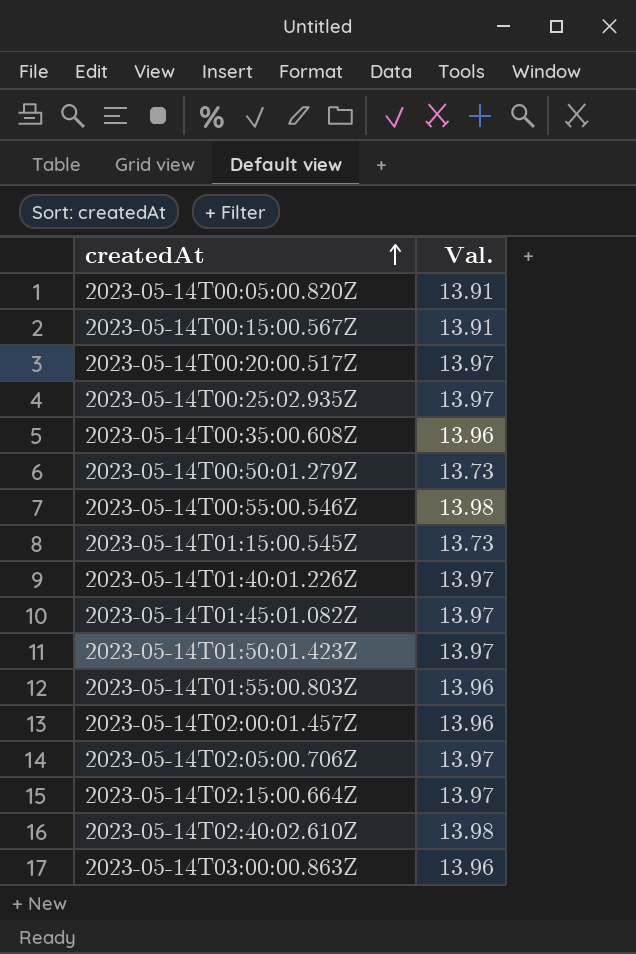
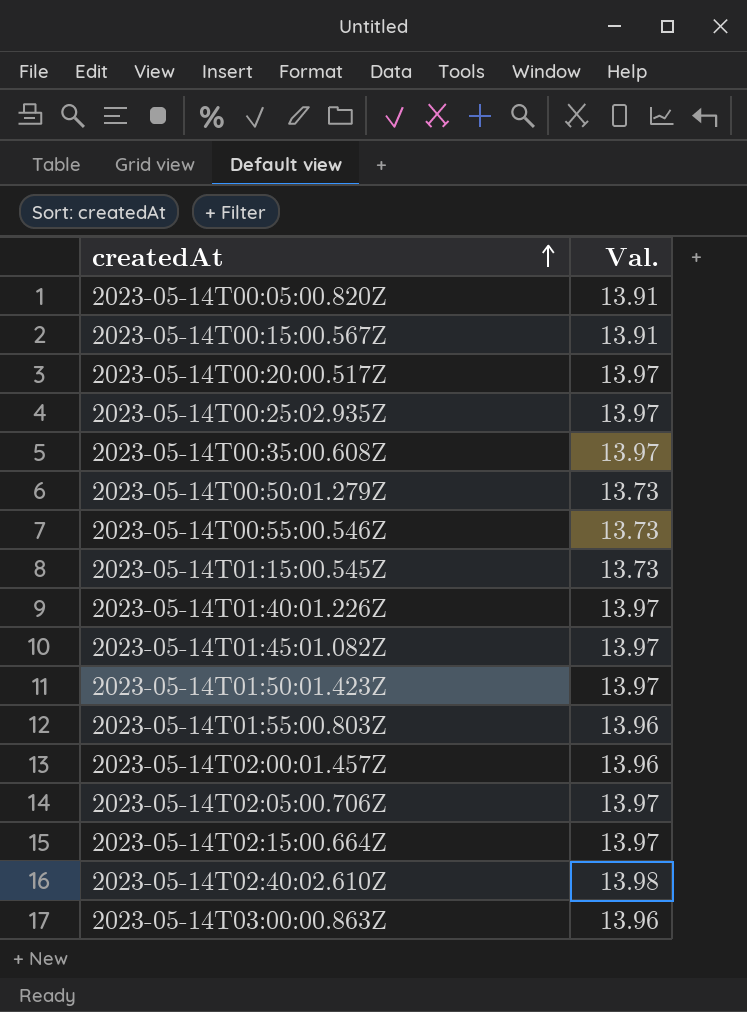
2023-05-14T00:35:00.608Z | Val.: 13.96 -> 13.97
2023-05-14T00:55:00.546Z | Val.: 13.98 -> 13.73

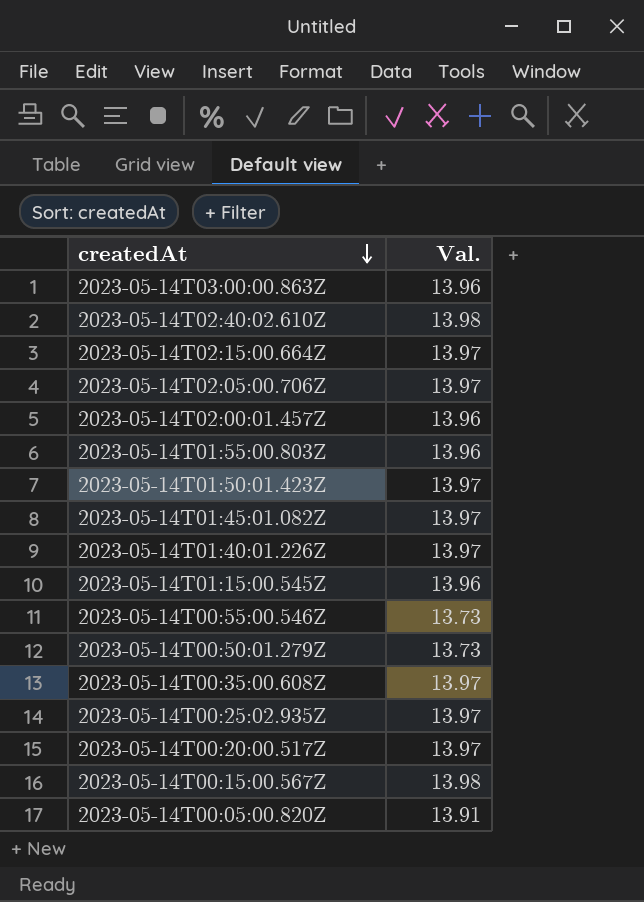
row order: createdAt ascending -> createdAt descending
2023-05-14T01:15:00.545Z | Val.: 13.73 -> 13.96
2023-05-14T00:15:00.567Z | Val.: 13.91 -> 13.98

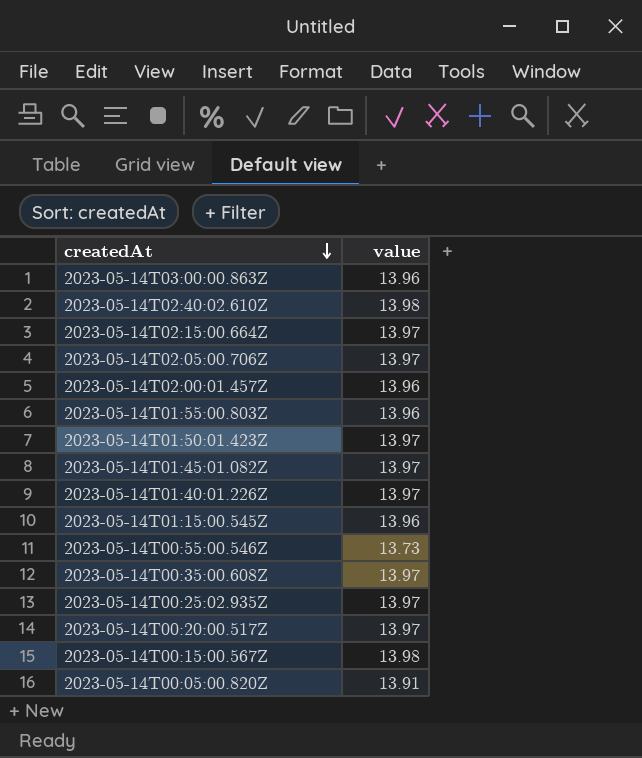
column name: Val. -> value
row 2023-05-14T00:50:01.279Z: 13.73 -> none

